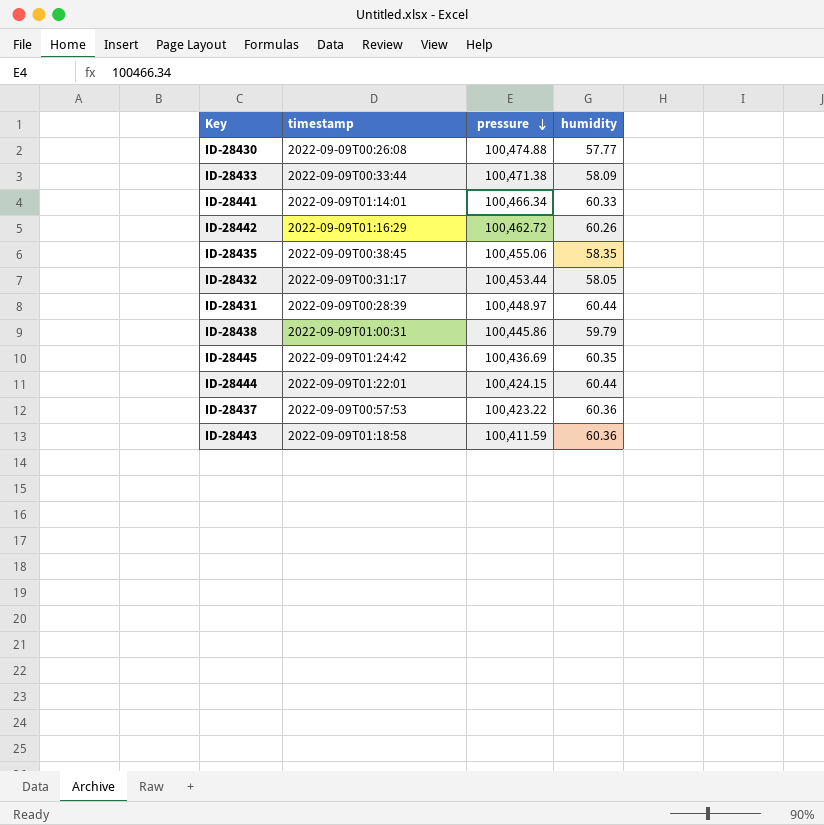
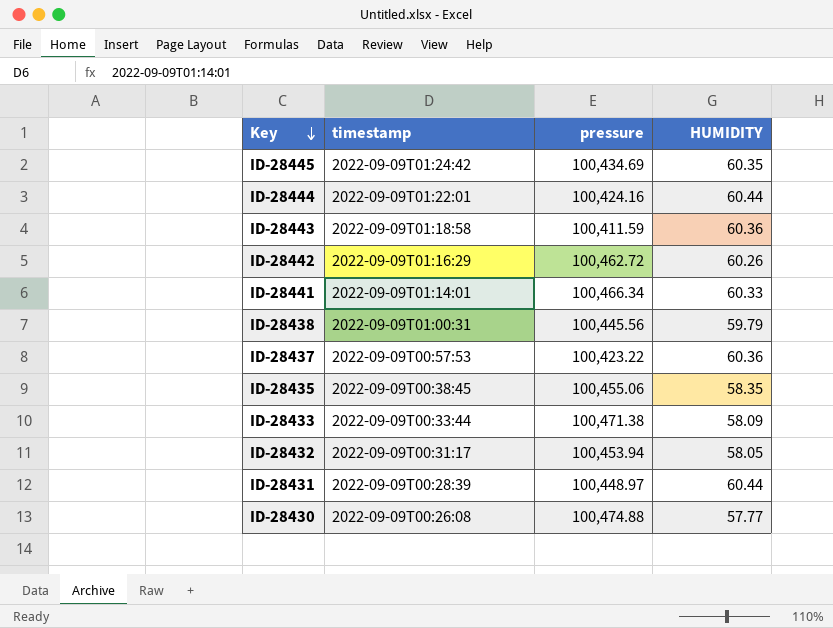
row order: pressure descending -> Key descending
column name: humidity -> HUMIDITY
ID-28445 | pressure: 100,436.69 -> 100,434.69
ID-28444 | pressure: 100,424.15 -> 100,424.16
ID-28438 | pressure: 100,445.86 -> 100,445.56
ID-28432 | pressure: 100,453.44 -> 100,453.94

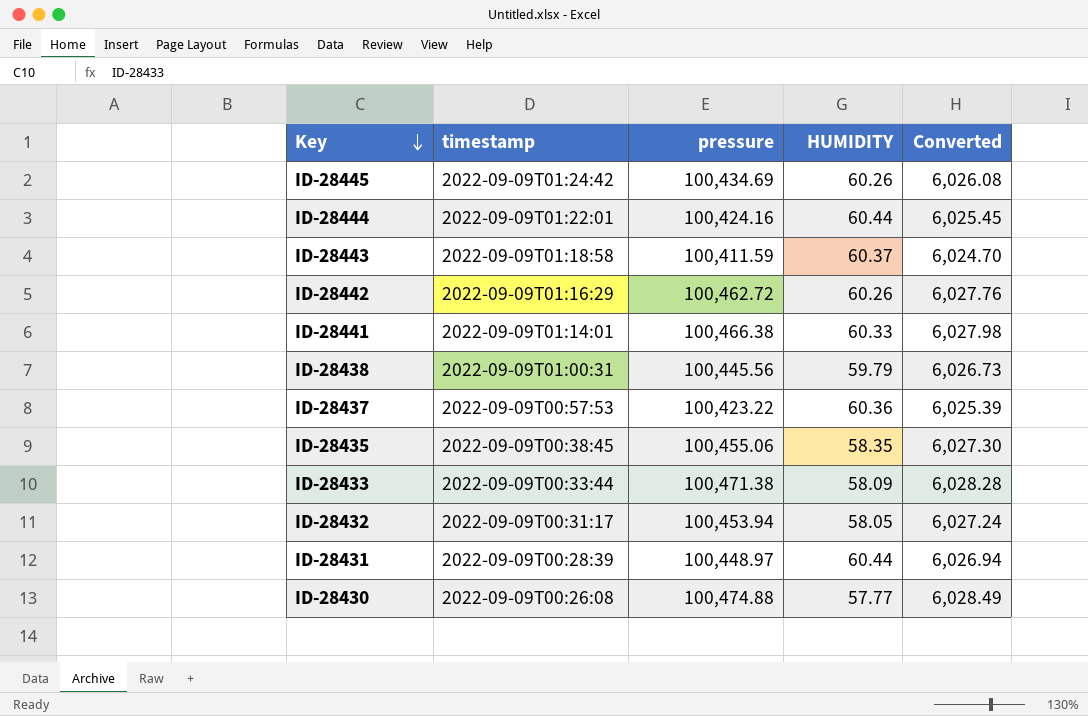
column Converted | formula: none -> [pressure] * 0.06
ID-28445 | HUMIDITY: 60.35 -> 60.26
ID-28443 | HUMIDITY: 60.36 -> 60.37
ID-28441 | pressure: 100,466.34 -> 100,466.38

